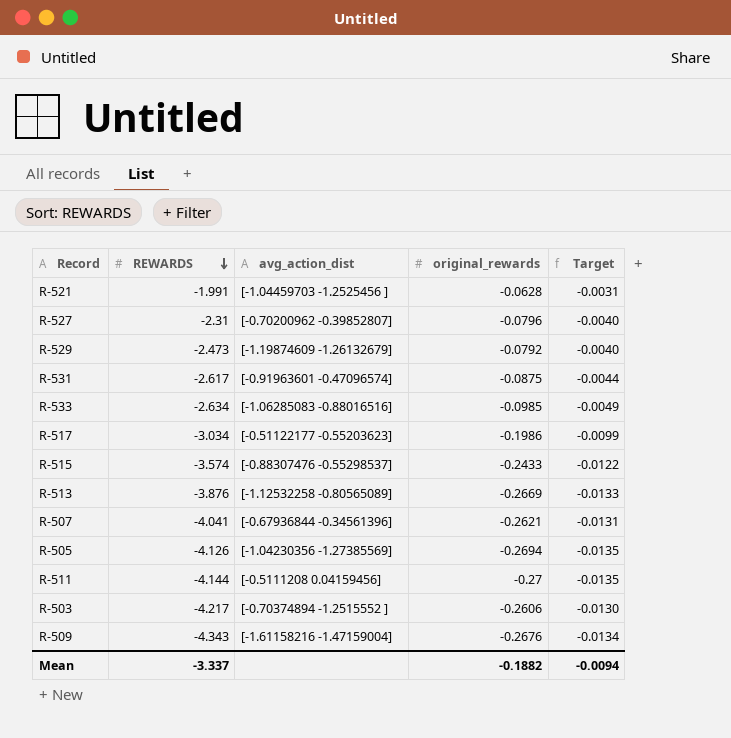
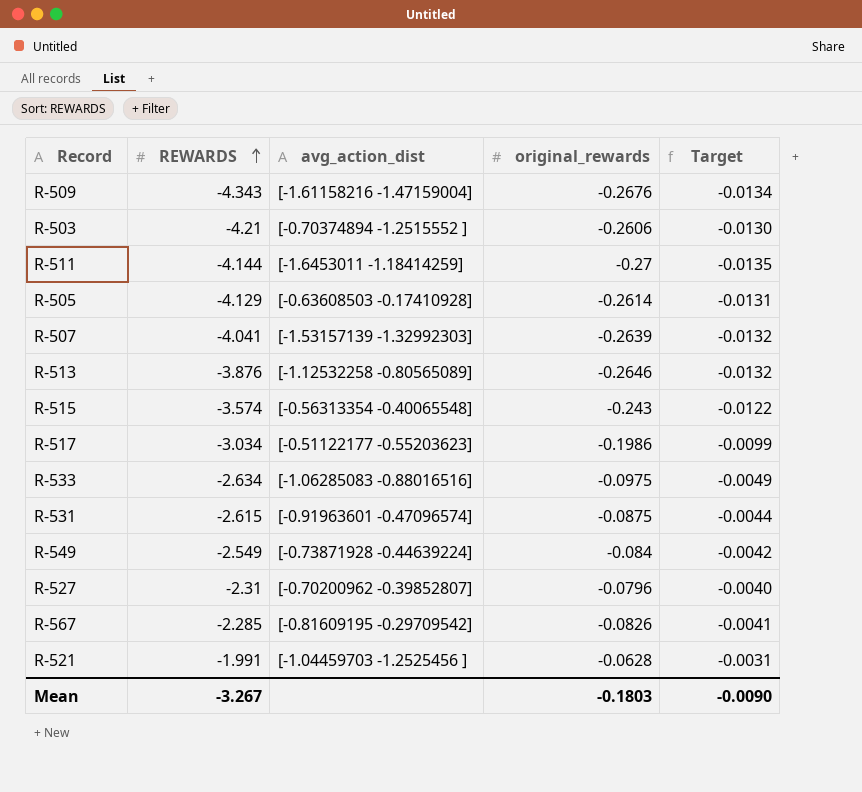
row order: REWARDS descending -> REWARDS ascending
row R-529: -2.473 | [-1.19874609 -1.26132679] | -0.0792 | -0.0040 -> none
R-503 | REWARDS: -4.217 -> -4.21
R-511 | avg_action_dist: [-0.5111208 0.04159456] -> [-1.6453011 -1.18414259]
R-505 | REWARDS: -4.126 -> -4.129
R-505 | avg_action_dist: [-1.04230356 -1.27385569] -> [-0.63608503 -0.17410928]
R-505 | original_rewards: -0.2694 -> -0.2614
R-505 | Target: -0.0135 -> -0.0131
R-507 | avg_action_dist: [-0.67936844 -0.34561396] -> [-1.53157139 -1.32992303]
R-507 | original_rewards: -0.2621 -> -0.2639
R-507 | Target: -0.0131 -> -0.0132
R-513 | original_rewards: -0.2669 -> -0.2646
R-513 | Target: -0.0133 -> -0.0132
R-515 | avg_action_dist: [-0.88307476 -0.55298537] -> [-0.56313354 -0.40065548]
R-515 | original_rewards: -0.2433 -> -0.243
R-533 | original_rewards: -0.0985 -> -0.0975
R-531 | REWARDS: -2.617 -> -2.615
row R-549: none -> -2.549 | [-0.73871928 -0.44639224] | -0.084 | -0.0042
row R-567: none -> -2.285 | [-0.81609195 -0.29709542] | -0.0826 | -0.0041
Mean | REWARDS: -3.337 -> -3.267
Mean | original_rewards: -0.1882 -> -0.1803
Mean | Target: -0.0094 -> -0.0090

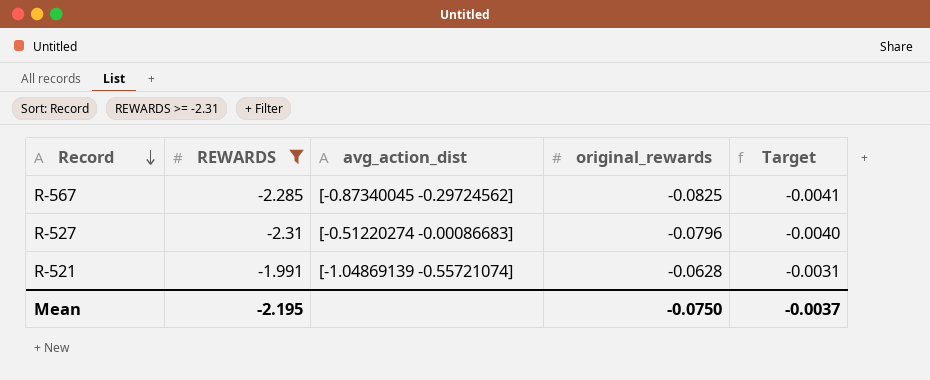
filter: none -> REWARDS >= -2.31
row order: REWARDS ascending -> Record descending
R-567 | avg_action_dist: [-0.81609195 -0.29709542] -> [-0.87340045 -0.29724562]
R-567 | original_rewards: -0.0826 -> -0.0825
R-527 | avg_action_dist: [-0.70200962 -0.39852807] -> [-0.51220274 -0.00086683]
R-521 | avg_action_dist: [-1.04459703 -1.2525456 ] -> [-1.04869139 -0.55721074]
Mean | REWARDS: -3.267 -> -2.195
Mean | original_rewards: -0.1803 -> -0.0750
Mean | Target: -0.0090 -> -0.0037

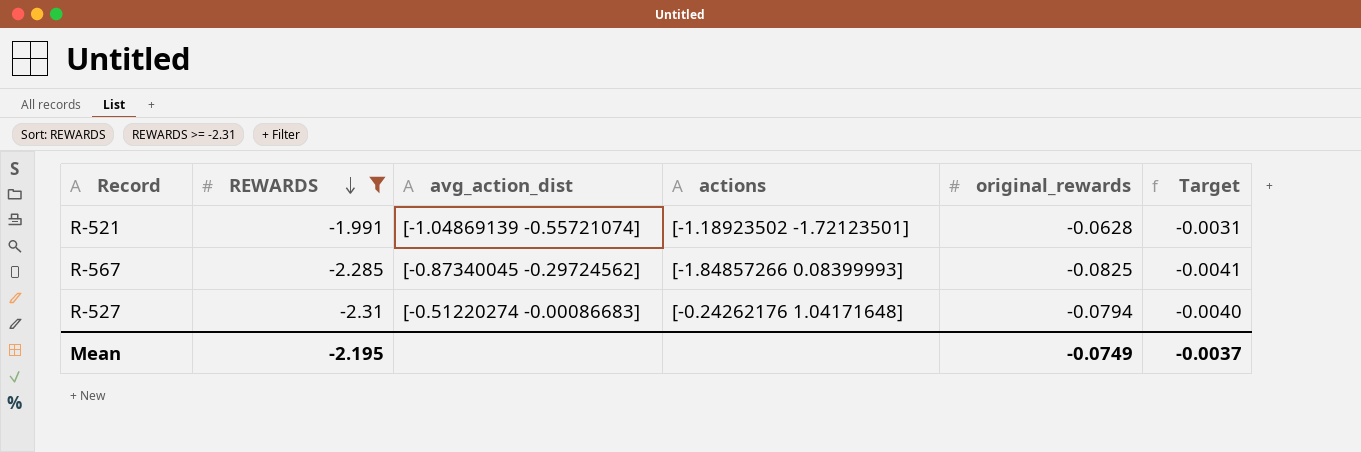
row order: Record descending -> REWARDS descending
column actions | position: none -> 4
R-527 | original_rewards: -0.0796 -> -0.0794
Mean | original_rewards: -0.0750 -> -0.0749

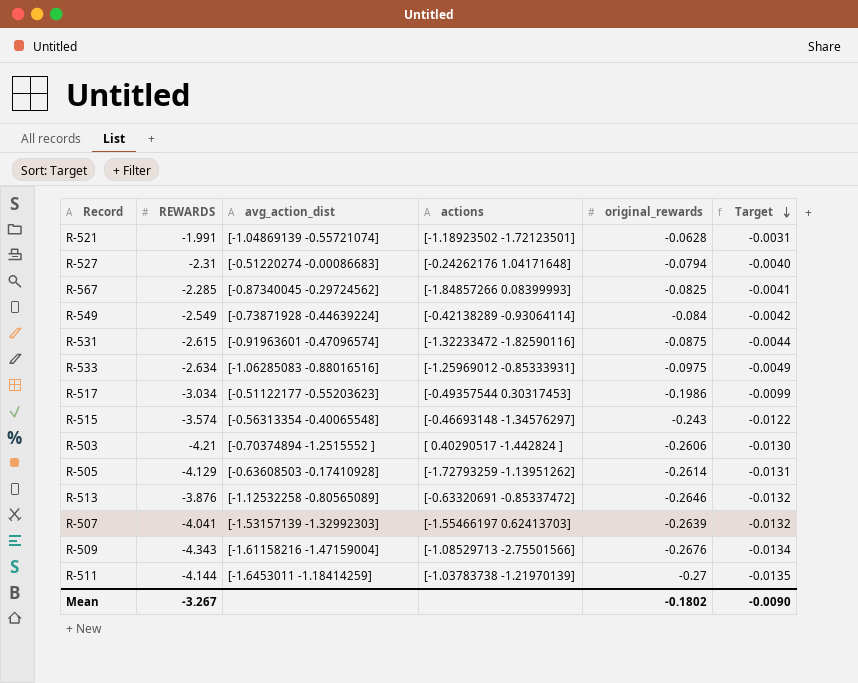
filter: REWARDS >= -2.31 -> none
row order: REWARDS descending -> Target descending
Mean | REWARDS: -2.195 -> -3.267
Mean | original_rewards: -0.0749 -> -0.1802
Mean | Target: -0.0037 -> -0.0090

